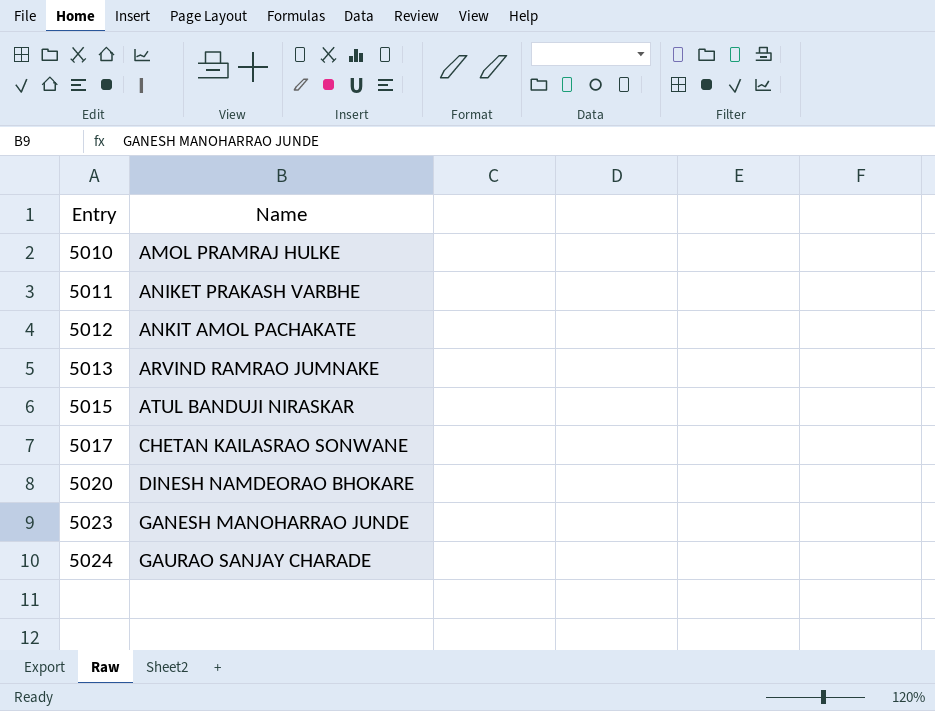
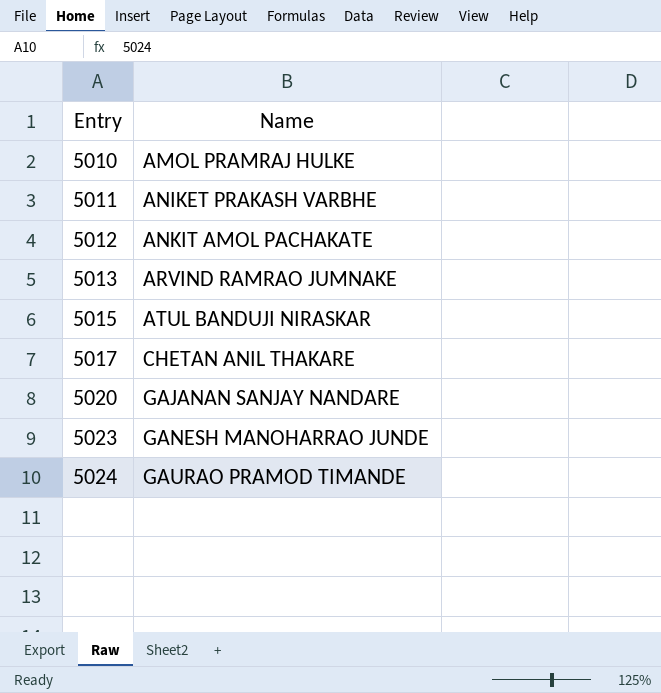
5017 | Name: CHETAN KAILASRAO SONWANE -> CHETAN ANIL THAKARE
5020 | Name: DINESH NAMDEORAO BHOKARE -> GAJANAN SANJAY NANDARE
5024 | Name: GAURAO SANJAY CHARADE -> GAURAO PRAMOD TIMANDE

